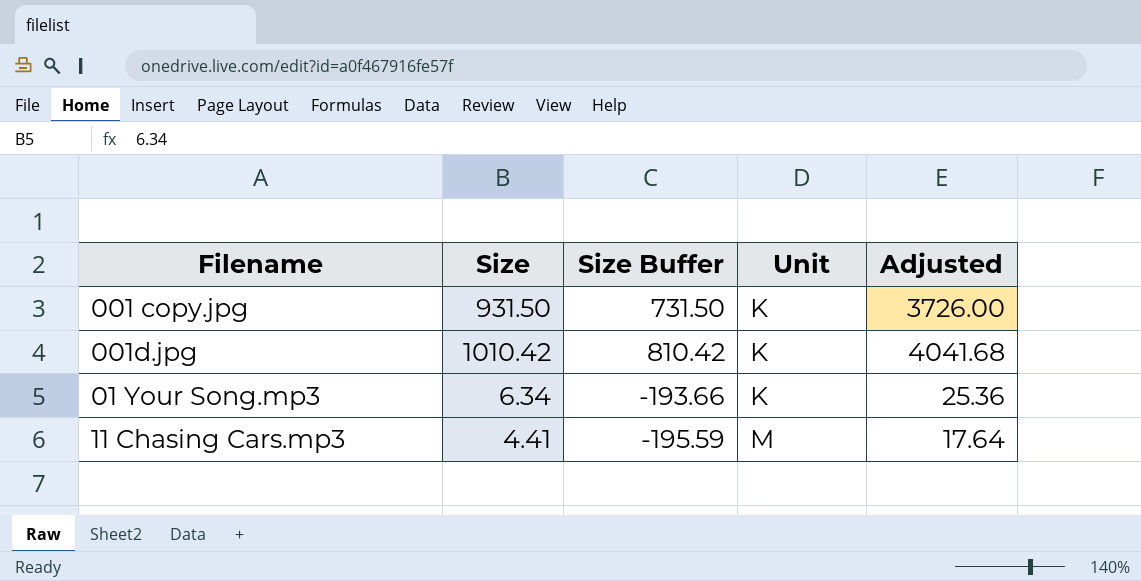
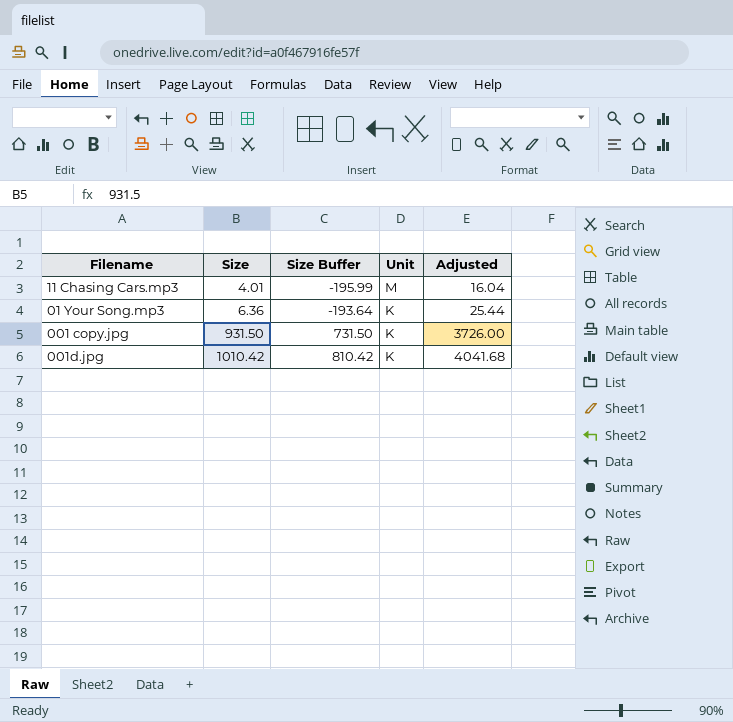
row order: Unit ascending -> Size ascending
11 Chasing Cars.mp3 | Size: 4.41 -> 4.01
11 Chasing Cars.mp3 | Size Buffer: -195.59 -> -195.99
11 Chasing Cars.mp3 | Adjusted: 17.64 -> 16.04
01 Your Song.mp3 | Size: 6.34 -> 6.36
01 Your Song.mp3 | Size Buffer: -193.66 -> -193.64
01 Your Song.mp3 | Adjusted: 25.36 -> 25.44

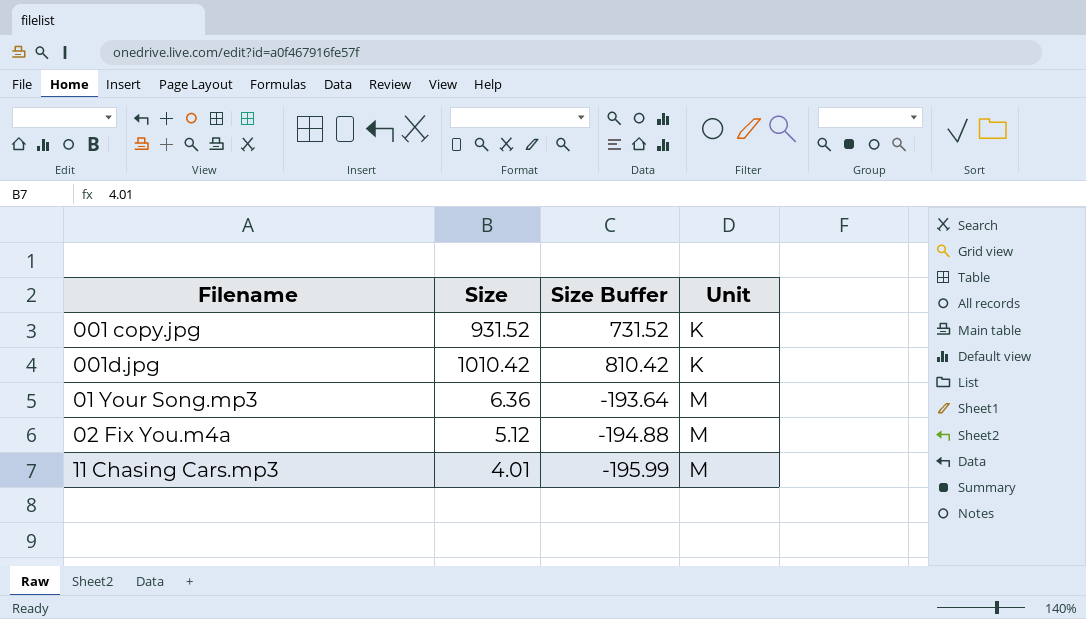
row order: Size ascending -> Unit ascending
column Adjusted | formula: [Size] * 4 -> none
001 copy.jpg | Size: 931.50 -> 931.52
001 copy.jpg | Size Buffer: 731.50 -> 731.52
01 Your Song.mp3 | Unit: K -> M
row 02 Fix You.m4a: none -> 5.12 | -194.88 | M

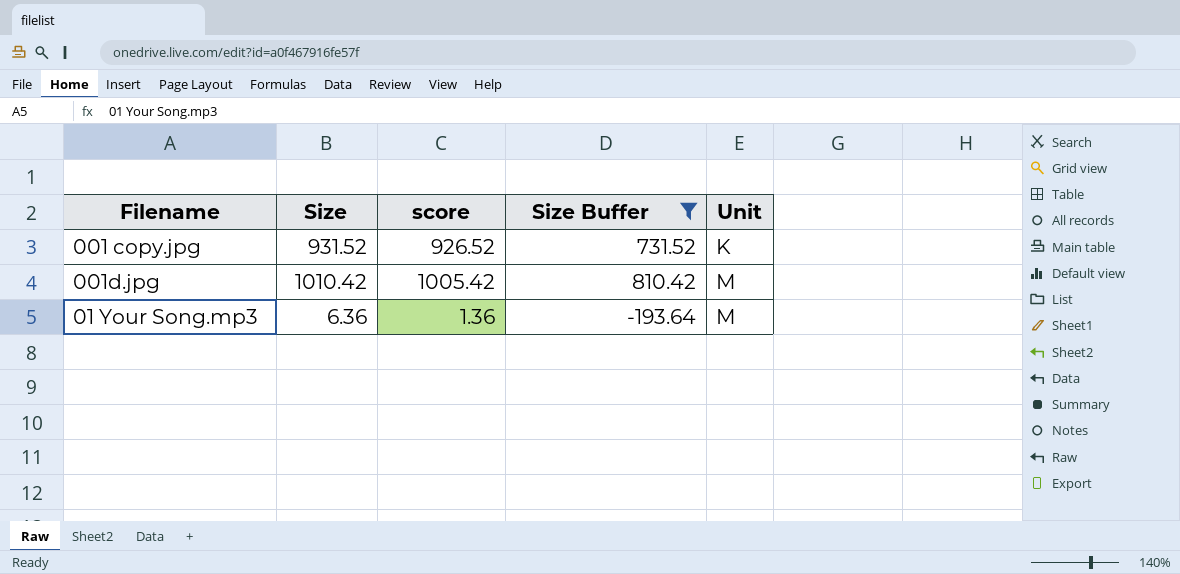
filter: none -> Size Buffer >= -193.64
column score | formula: none -> [Size] - 5
001d.jpg | Unit: K -> M

